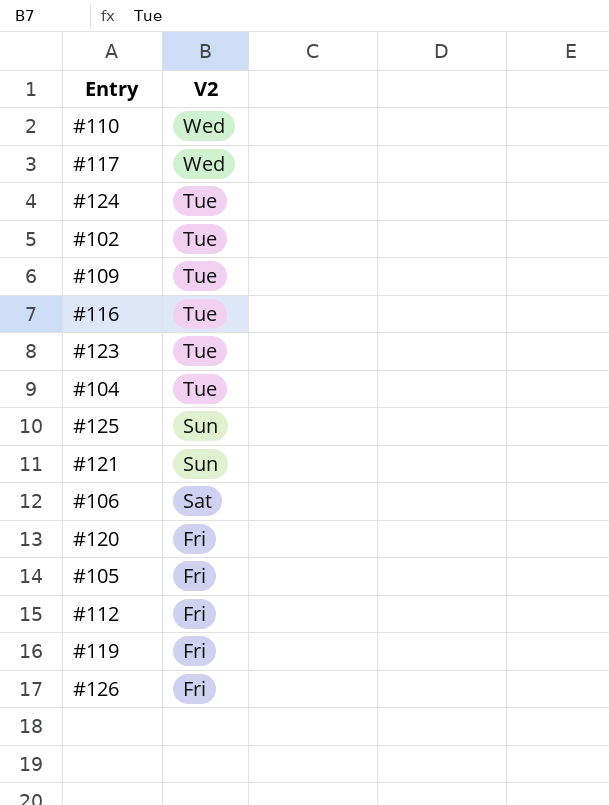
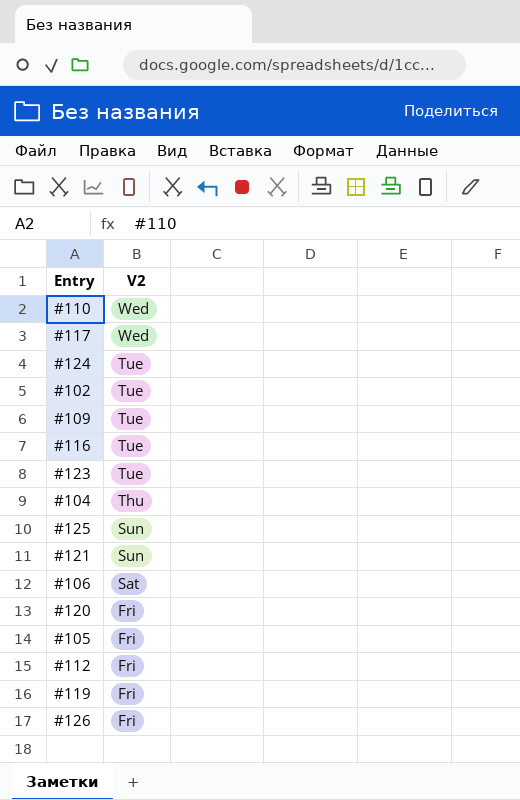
#104 | V2: Tue -> Thu

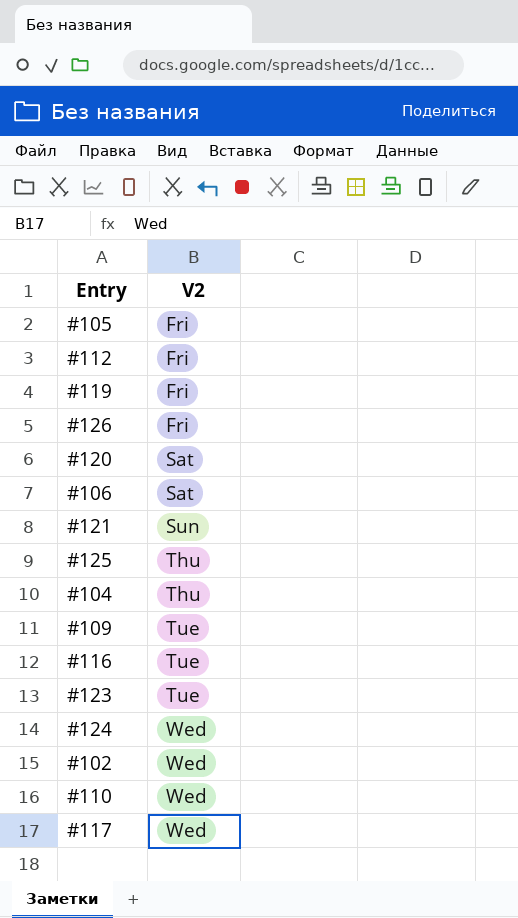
row order: V2 descending -> V2 ascending
#120 | V2: Fri -> Sat
#125 | V2: Sun -> Thu
#124 | V2: Tue -> Wed
#102 | V2: Tue -> Wed

